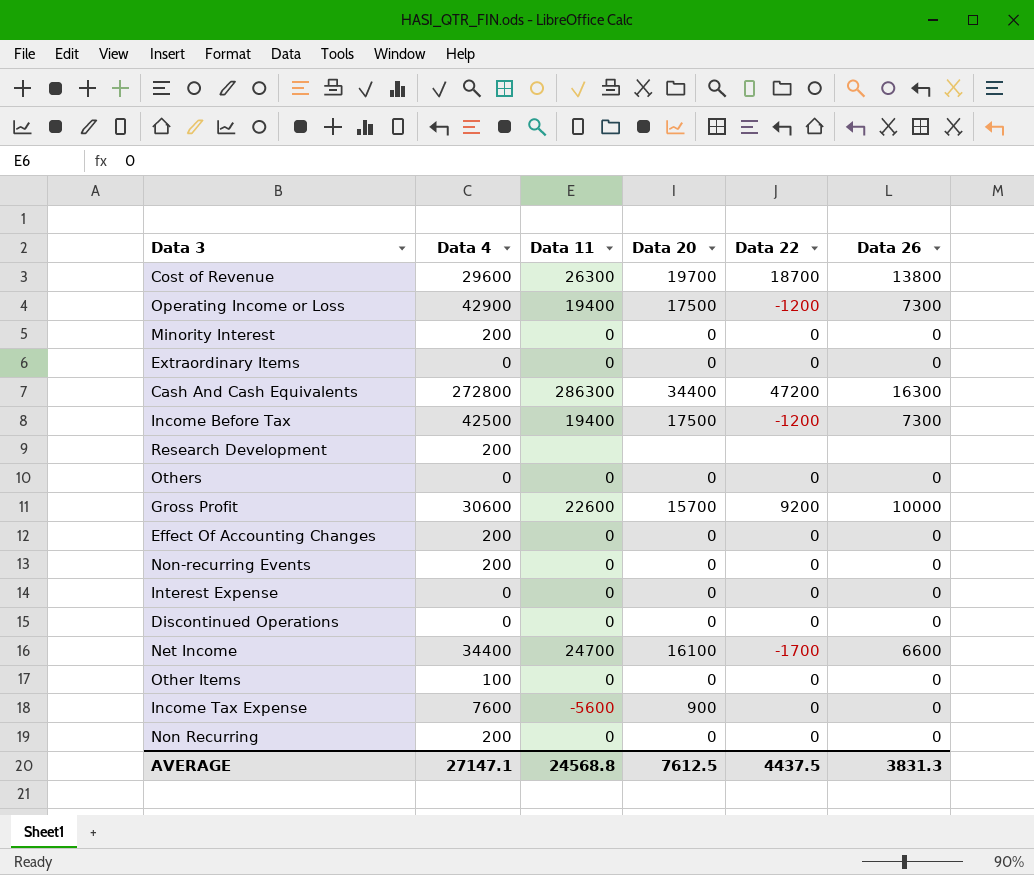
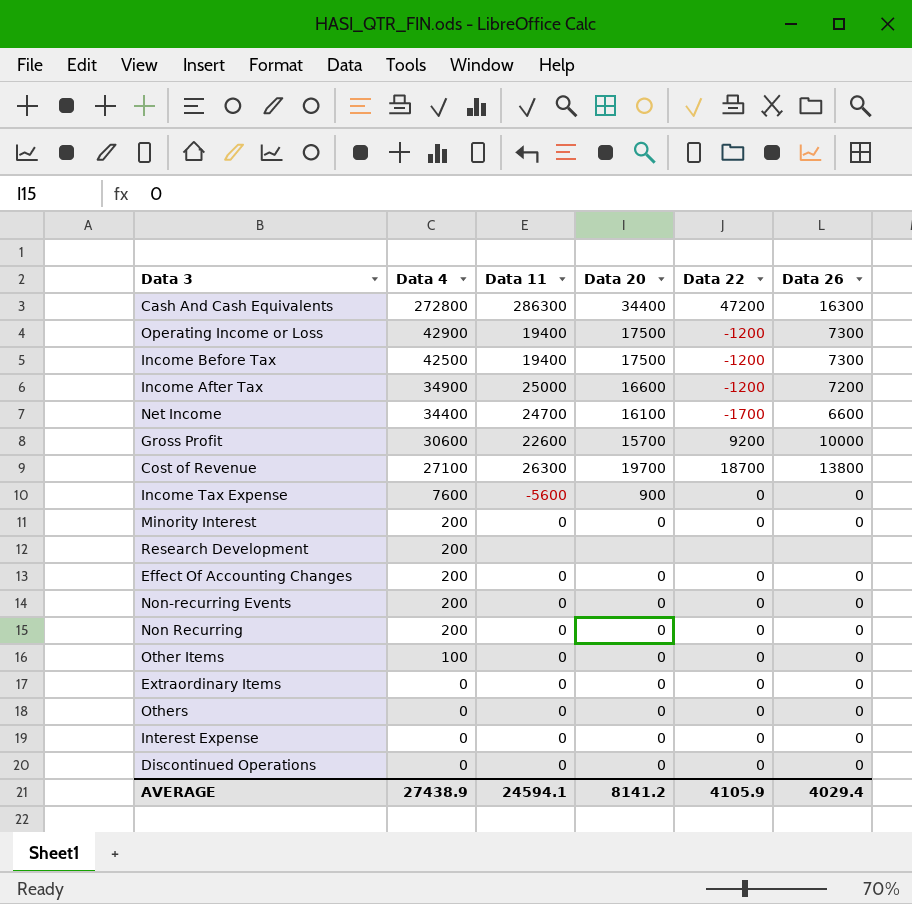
row order: none -> Data 4 descending
row Income After Tax: none -> 34900 | 25000 | 16600 | -1200 | 7200
Cost of Revenue | Data 4: 29600 -> 27100
AVERAGE | Data 4: 27147.1 -> 27438.9
AVERAGE | Data 11: 24568.8 -> 24594.1
AVERAGE | Data 20: 7612.5 -> 8141.2
AVERAGE | Data 22: 4437.5 -> 4105.9
AVERAGE | Data 26: 3831.3 -> 4029.4

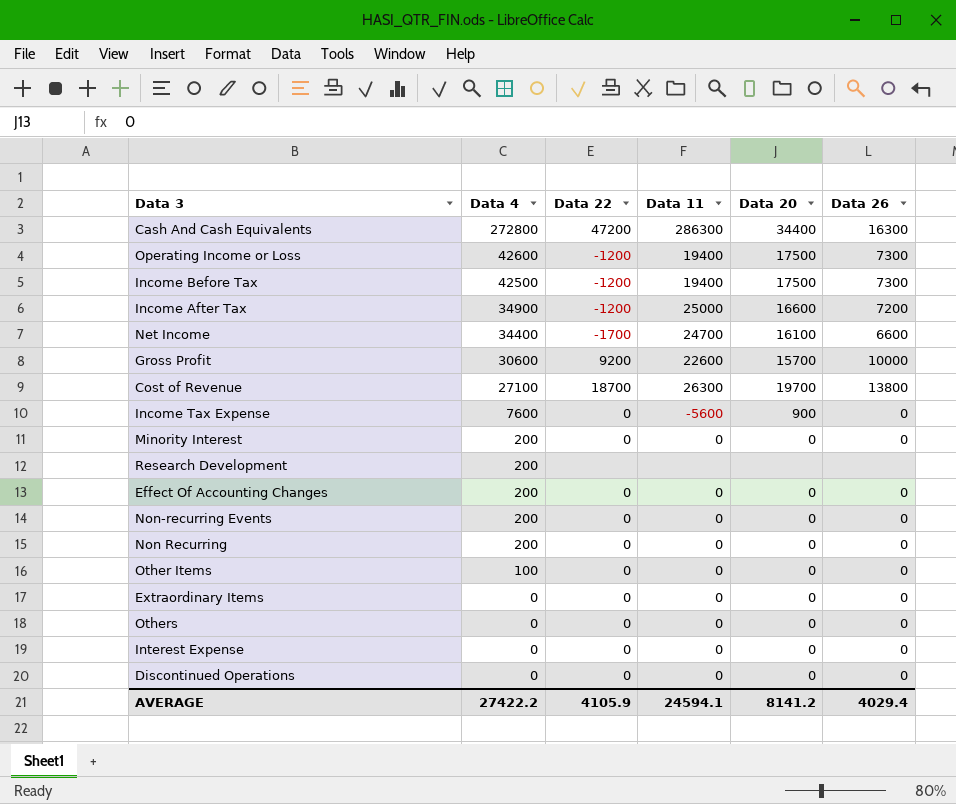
column Data 22 | position: 5 -> 3
Operating Income or Loss | Data 4: 42900 -> 42600
AVERAGE | Data 4: 27438.9 -> 27422.2

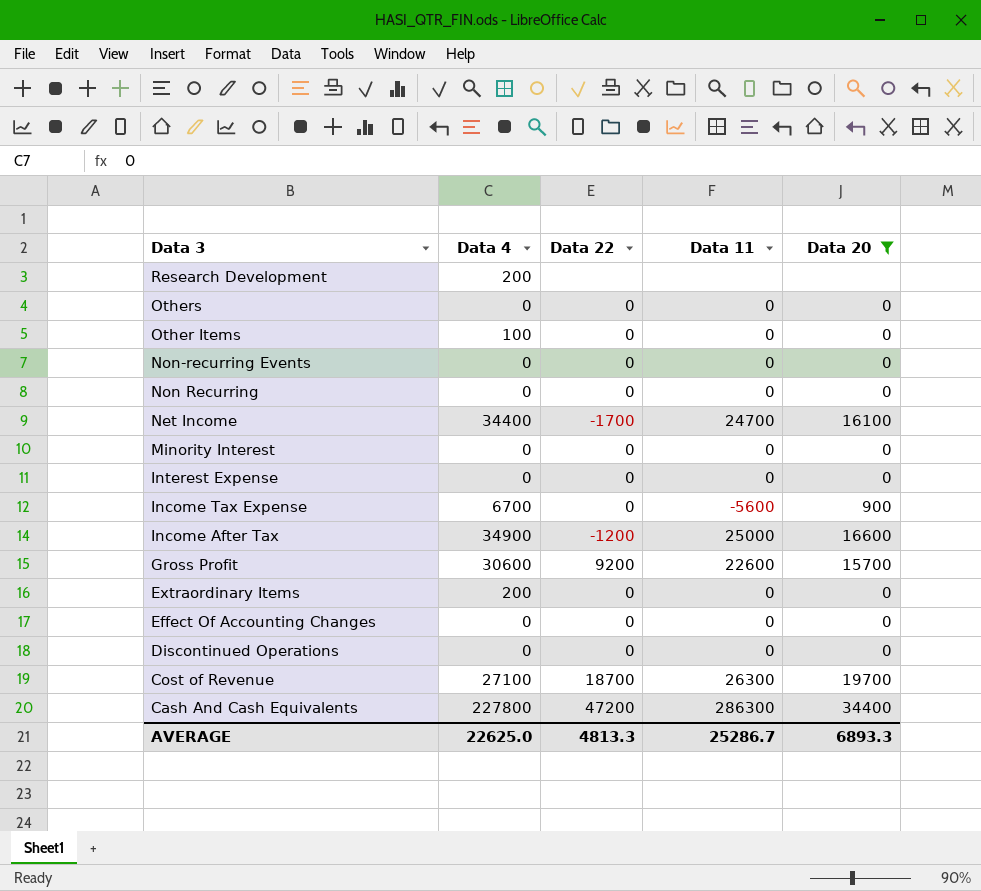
filter: none -> Data 20 != 17500
row order: Data 4 descending -> Data 3 descending
column Data 26 | position: 6 -> none
Non-recurring Events | Data 4: 200 -> 0
Non Recurring | Data 4: 200 -> 0
Minority Interest | Data 4: 200 -> 0
Income Tax Expense | Data 4: 7600 -> 6700
Extraordinary Items | Data 4: 0 -> 200
Effect Of Accounting Changes | Data 4: 200 -> 0
Cash And Cash Equivalents | Data 4: 272800 -> 227800
AVERAGE | Data 4: 27422.2 -> 22625.0
AVERAGE | Data 22: 4105.9 -> 4813.3
AVERAGE | Data 11: 24594.1 -> 25286.7
AVERAGE | Data 20: 8141.2 -> 6893.3

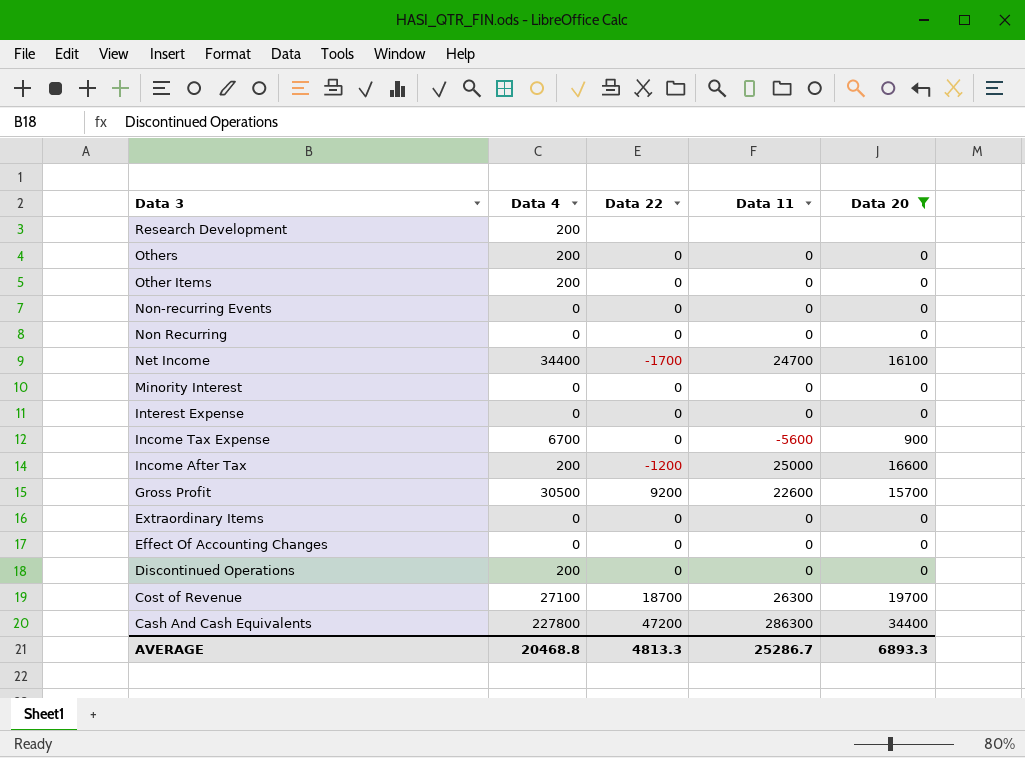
Others | Data 4: 0 -> 200
Other Items | Data 4: 100 -> 200
Income After Tax | Data 4: 34900 -> 200
Gross Profit | Data 4: 30600 -> 30500
Extraordinary Items | Data 4: 200 -> 0
Discontinued Operations | Data 4: 0 -> 200
AVERAGE | Data 4: 22625.0 -> 20468.8

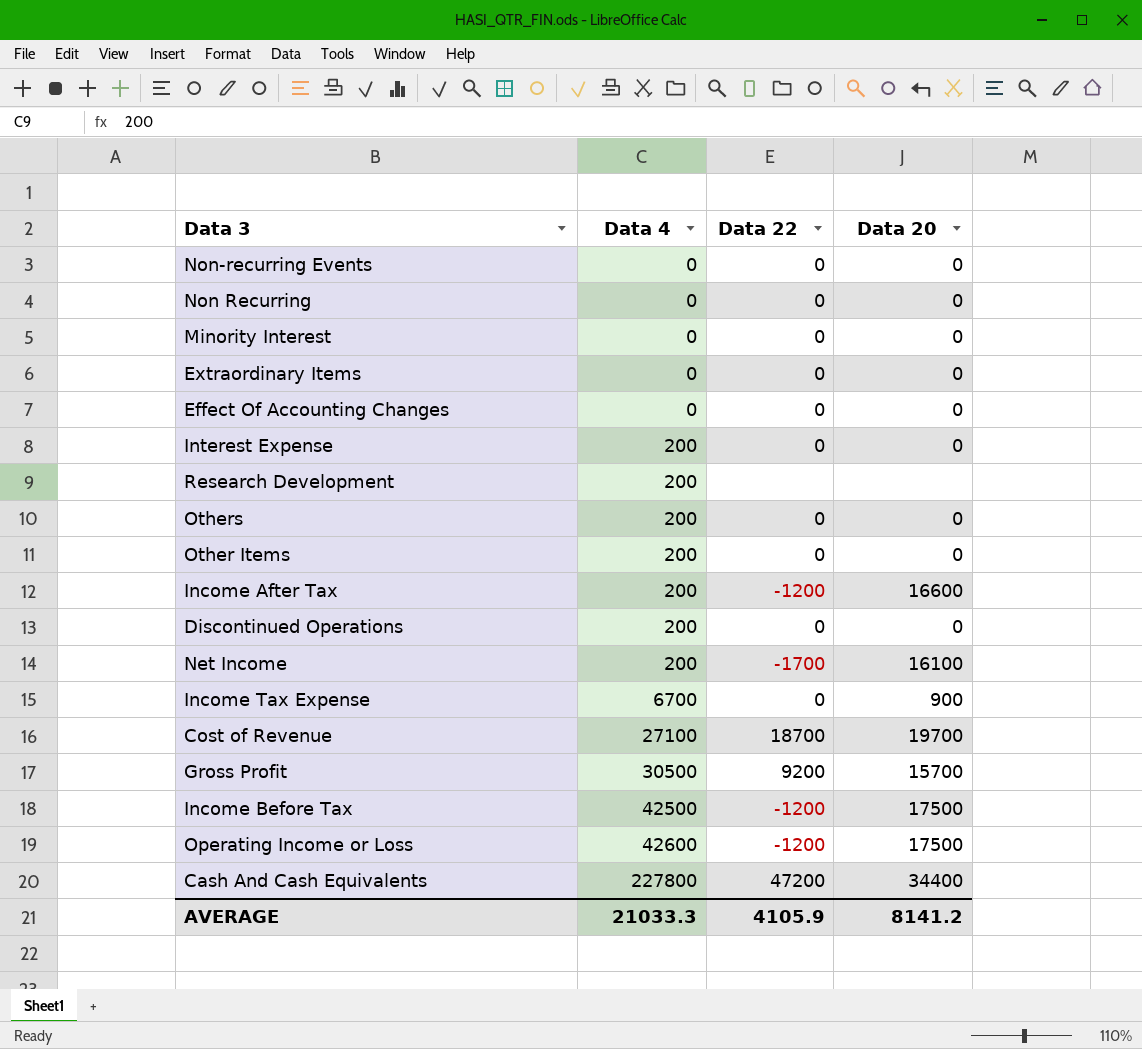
filter: Data 20 != 17500 -> none
row order: Data 3 descending -> Data 4 ascending
column Data 11 | position: 4 -> none
Interest Expense | Data 4: 0 -> 200
Net Income | Data 4: 34400 -> 200
AVERAGE | Data 4: 20468.8 -> 21033.3
AVERAGE | Data 22: 4813.3 -> 4105.9
AVERAGE | Data 20: 6893.3 -> 8141.2

